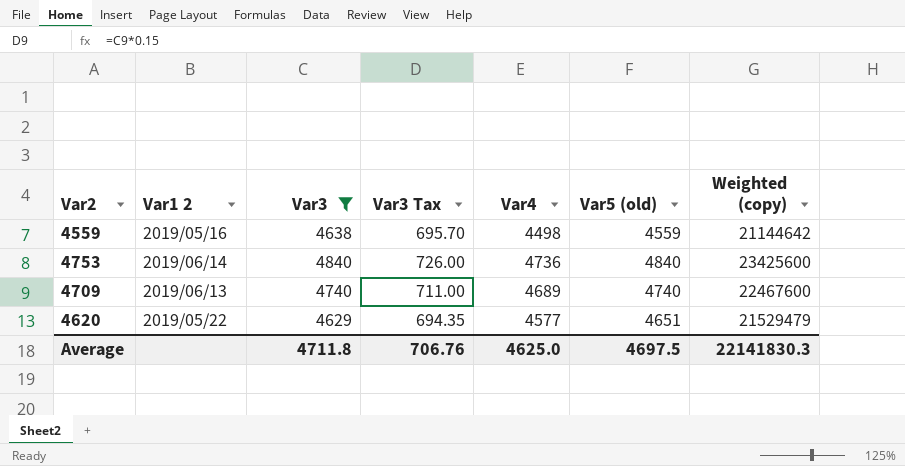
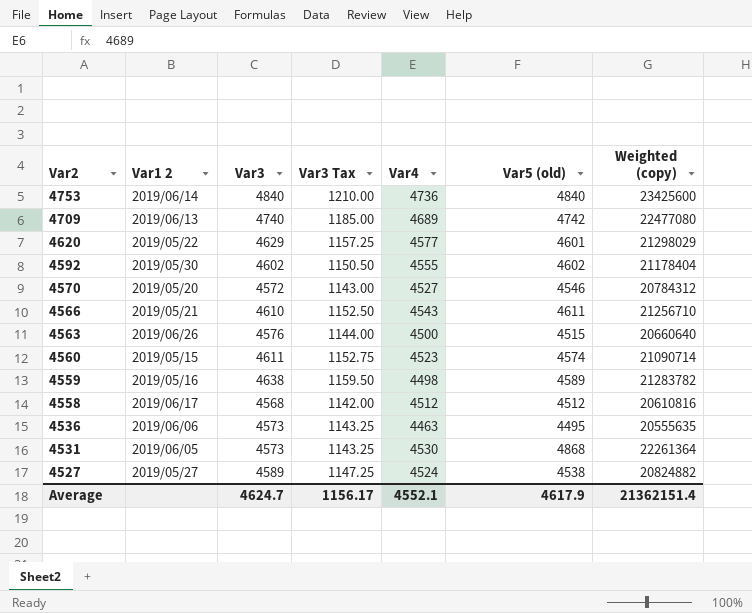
filter: Var3 >= 4629 -> none
row order: none -> Var2 descending
column Var3 Tax | formula: [Var3] * 0.15 -> [Var3] * 0.25
4709 | Var5 (old): 4740 -> 4742
4709 | Weighted (copy): 22467600 -> 22477080
4620 | Var5 (old): 4651 -> 4601
4620 | Weighted (copy): 21529479 -> 21298029
4559 | Var5 (old): 4559 -> 4589
4559 | Weighted (copy): 21144642 -> 21283782
Average | Var3: 4711.8 -> 4624.7
Average | Var3 Tax: 706.76 -> 1156.17
Average | Var4: 4625.0 -> 4552.1
Average | Var5 (old): 4697.5 -> 4617.9
Average | Weighted (copy): 22141830.3 -> 21362151.4

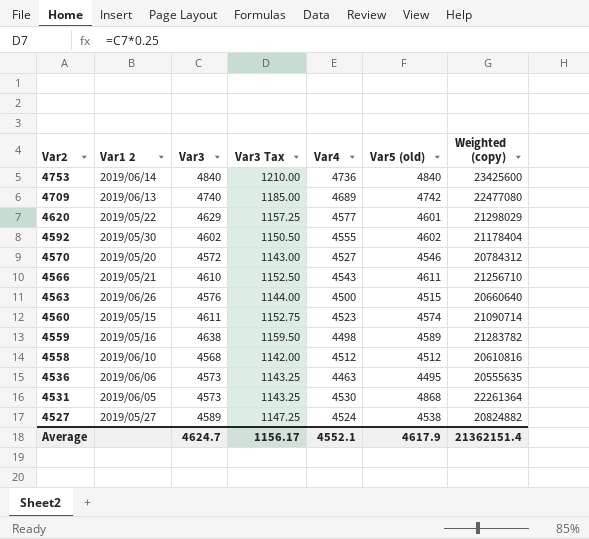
4558 | Var1 2: 2019/06/17 -> 2019/06/10

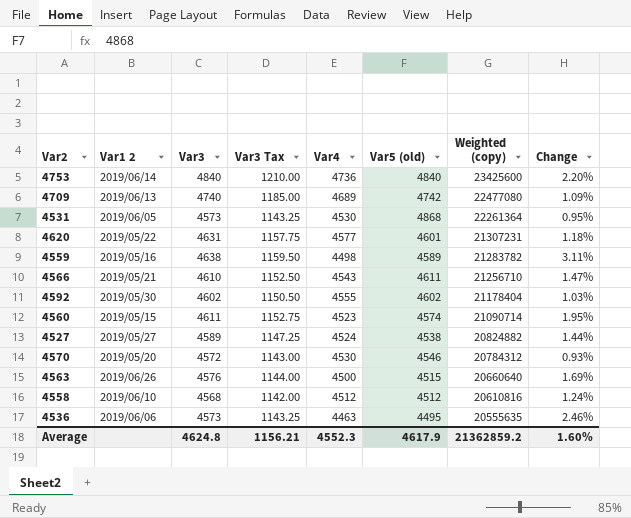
row order: Var2 descending -> Weighted (copy) descending
column Change | formula: none -> ([Var3] - [Var4]) / [Var4]
4620 | Var3: 4629 -> 4631
4620 | Var3 Tax: 1157.25 -> 1157.75
4620 | Weighted (copy): 21298029 -> 21307231
4570 | Var4: 4527 -> 4530
Average | Var3: 4624.7 -> 4624.8
Average | Var3 Tax: 1156.17 -> 1156.21
Average | Var4: 4552.1 -> 4552.3
Average | Weighted (copy): 21362151.4 -> 21362859.2

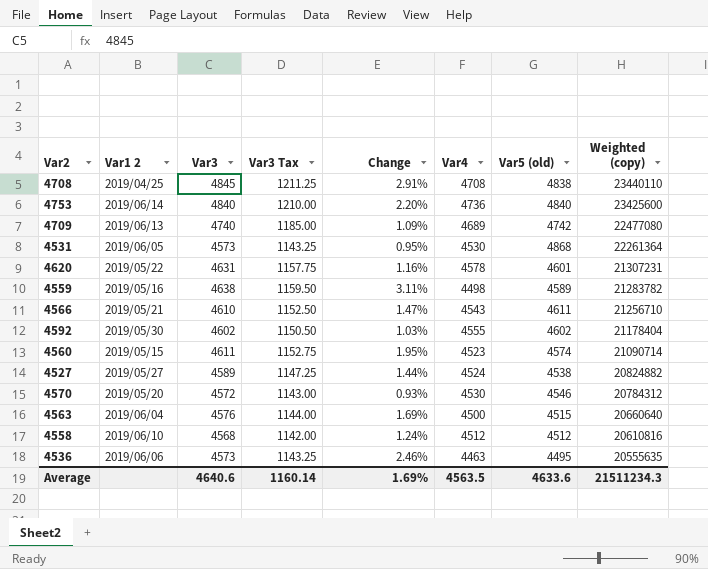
column Change | position: 8 -> 5
row 4708: none -> 2019/04/25 | 4845 | 1211.25 | 2.91% | 4708 | 4838 | 23440110
4620 | Change: 1.18% -> 1.16%
4620 | Var4: 4577 -> 4578
4563 | Var1 2: 2019/06/26 -> 2019/06/04
Average | Var3: 4624.8 -> 4640.6
Average | Var3 Tax: 1156.21 -> 1160.14
Average | Change: 1.60% -> 1.69%
Average | Var4: 4552.3 -> 4563.5
Average | Var5 (old): 4617.9 -> 4633.6
Average | Weighted (copy): 21362859.2 -> 21511234.3

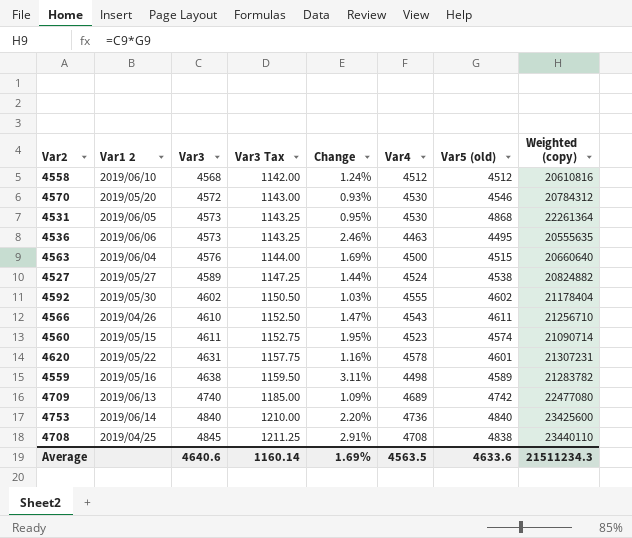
row order: Weighted (copy) descending -> Var3 ascending
4566 | Var1 2: 2019/05/21 -> 2019/04/26

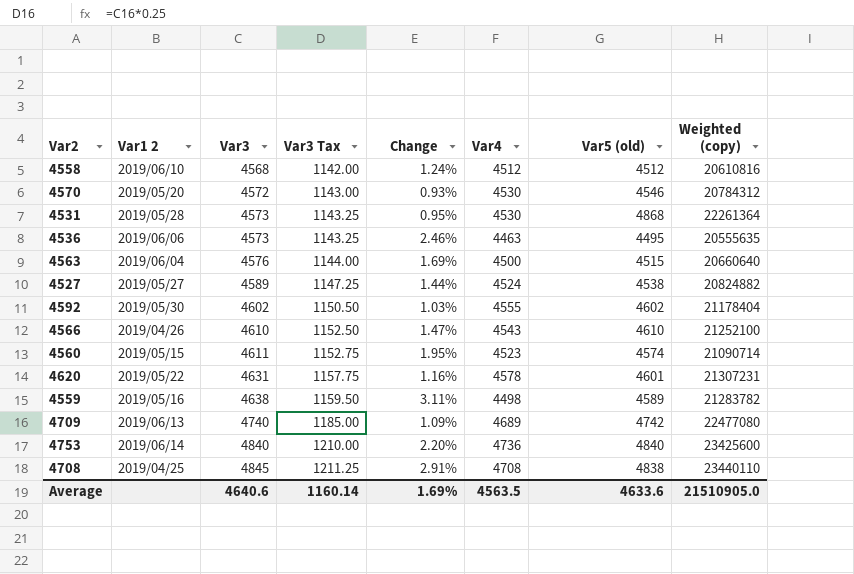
4531 | Var1 2: 2019/06/05 -> 2019/05/28
4566 | Var5 (old): 4611 -> 4610
4566 | Weighted (copy): 21256710 -> 21252100
Average | Weighted (copy): 21511234.3 -> 21510905.0

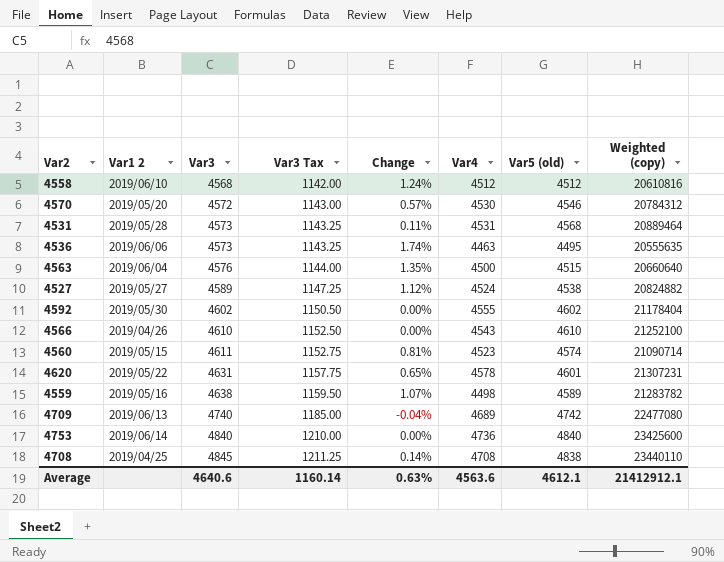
column Change | formula: ([Var3] - [Var4]) / [Var4] -> ([Var3] - [Var5 (old)]) / [Var5 (old)]
4531 | Var4: 4530 -> 4531
4531 | Var5 (old): 4868 -> 4568
4531 | Weighted (copy): 22261364 -> 20889464
Average | Change: 1.69% -> 0.63%
Average | Var4: 4563.5 -> 4563.6
Average | Var5 (old): 4633.6 -> 4612.1
Average | Weighted (copy): 21510905.0 -> 21412912.1

